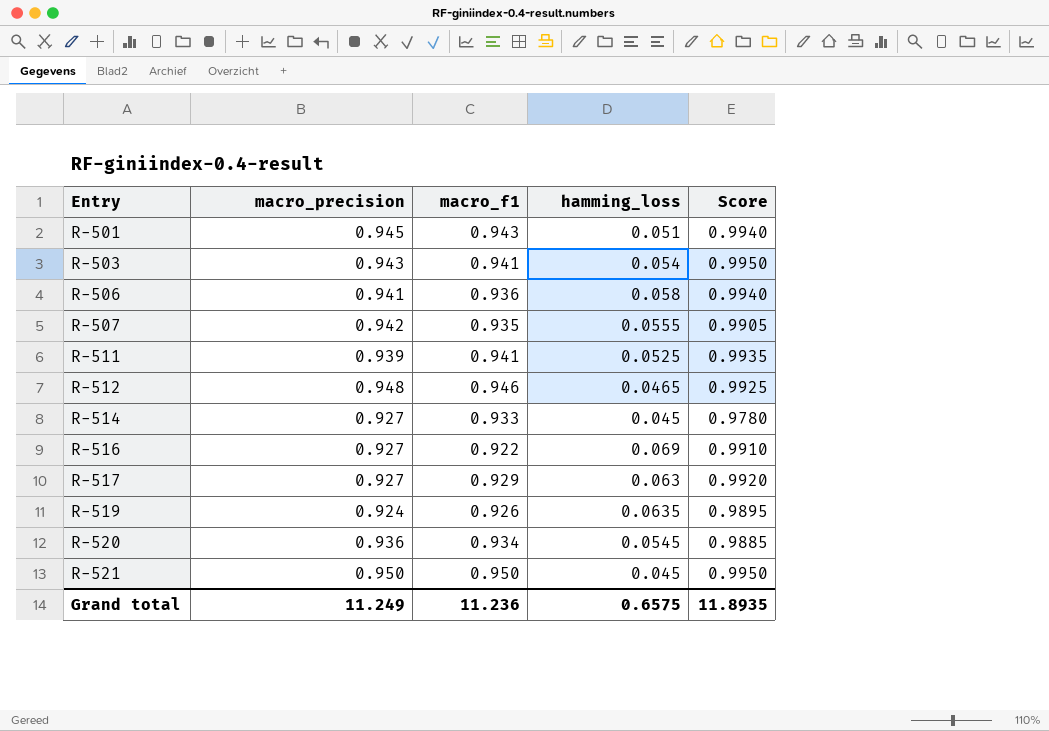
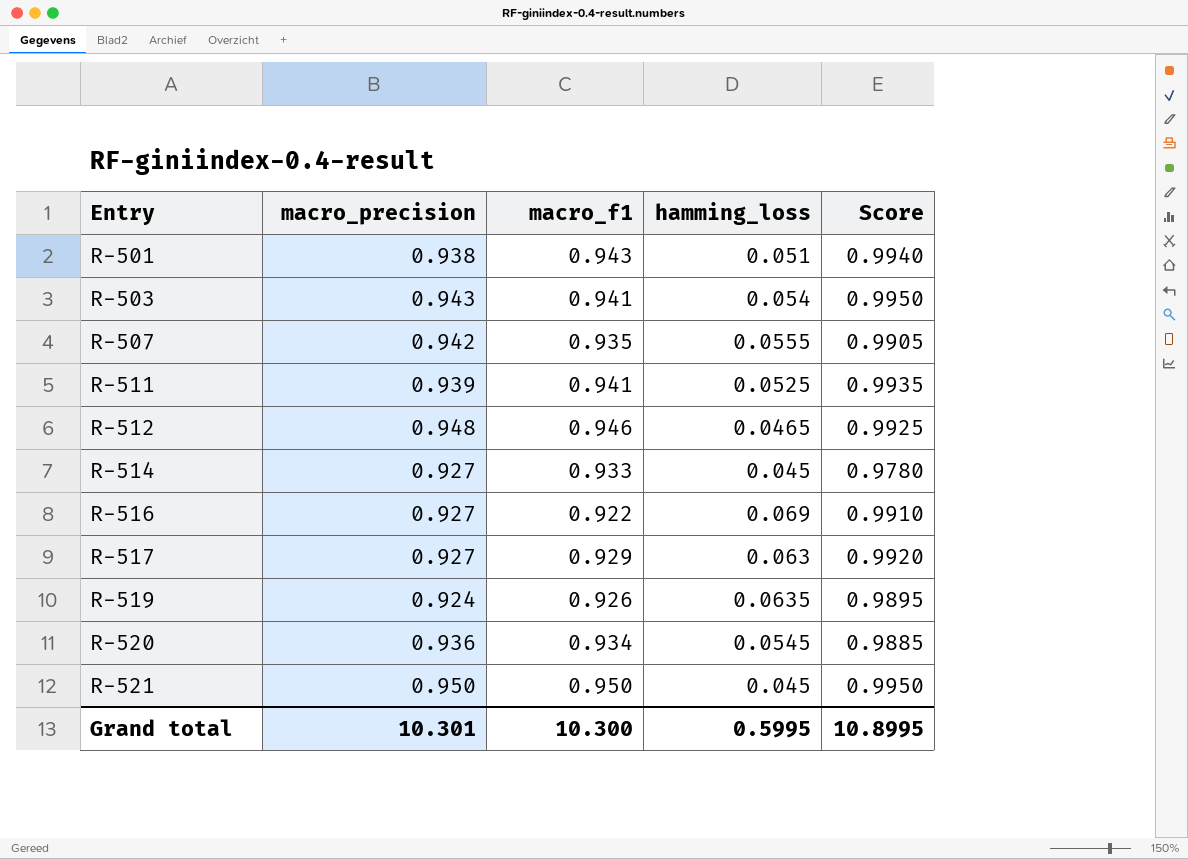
row R-506: 0.941 | 0.936 | 0.058 | 0.9940 -> none
R-501 | macro_precision: 0.945 -> 0.938
Grand total | macro_precision: 11.249 -> 10.301
Grand total | macro_f1: 11.236 -> 10.300
Grand total | hamming_loss: 0.6575 -> 0.5995
Grand total | Score: 11.8935 -> 10.8995

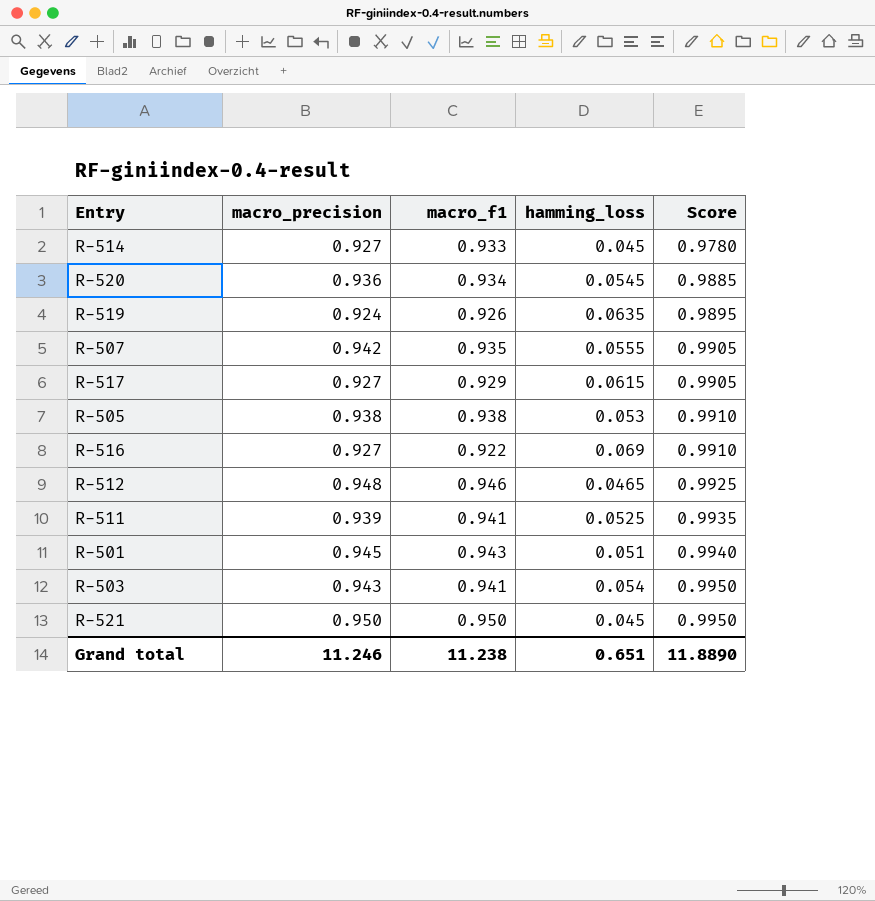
row order: Entry ascending -> Score ascending
R-517 | hamming_loss: 0.063 -> 0.0615
R-517 | Score: 0.9920 -> 0.9905
row R-505: none -> 0.938 | 0.938 | 0.053 | 0.9910
R-501 | macro_precision: 0.938 -> 0.945
Grand total | macro_precision: 10.301 -> 11.246
Grand total | macro_f1: 10.300 -> 11.238
Grand total | hamming_loss: 0.5995 -> 0.651
Grand total | Score: 10.8995 -> 11.8890

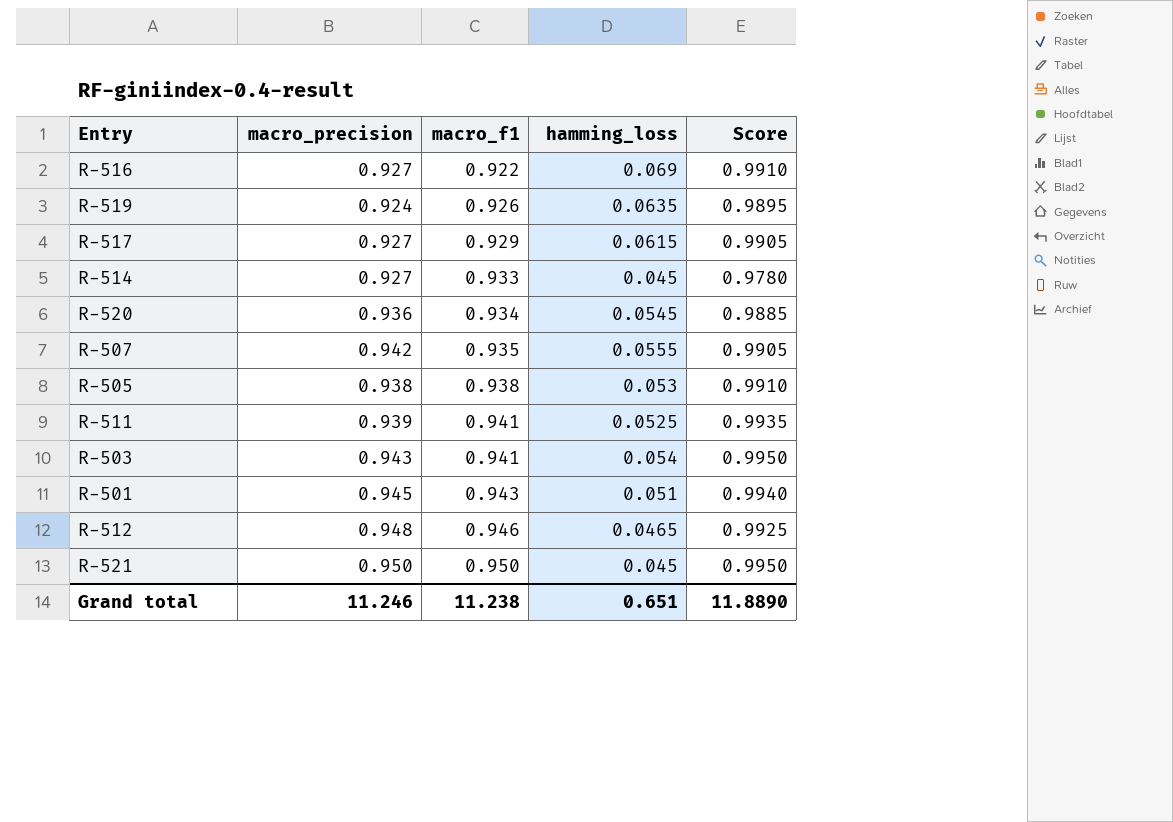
row order: Score ascending -> macro_f1 ascending

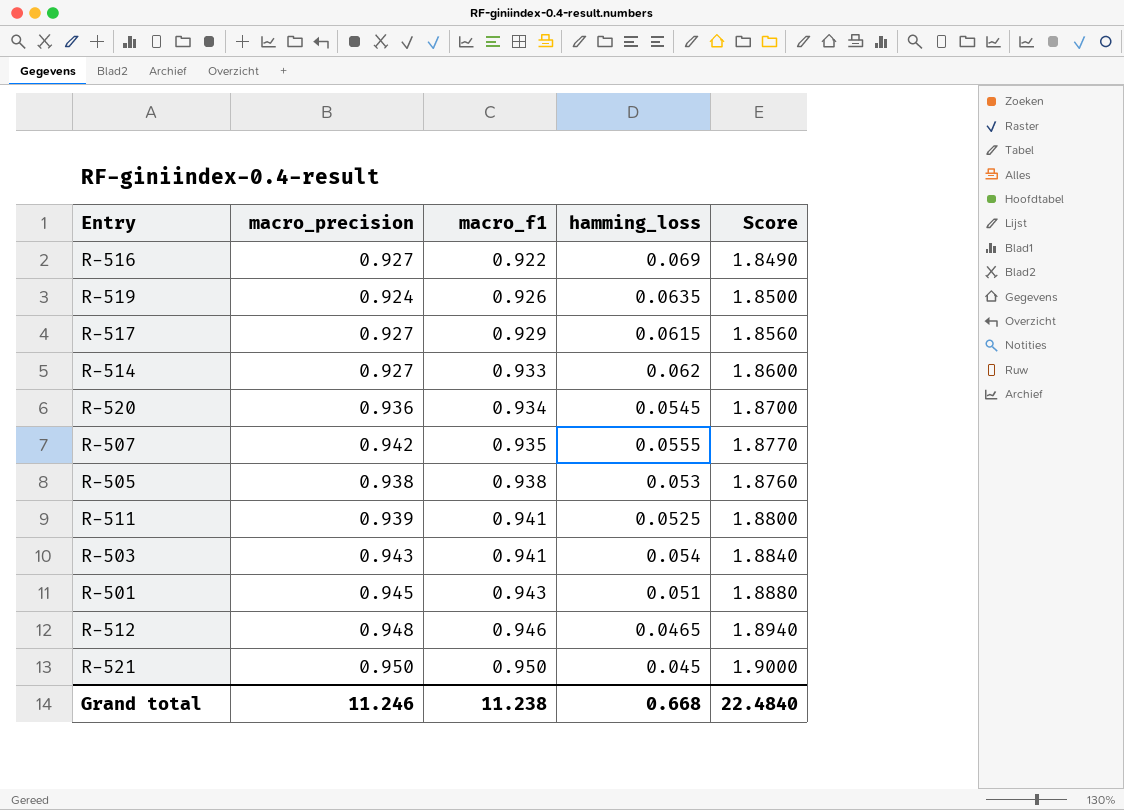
column Score | formula: [macro_f1] + [hamming_loss] -> [macro_precision] + [macro_f1]
R-514 | hamming_loss: 0.045 -> 0.062
Grand total | hamming_loss: 0.651 -> 0.668
Grand total | Score: 11.8890 -> 22.4840

